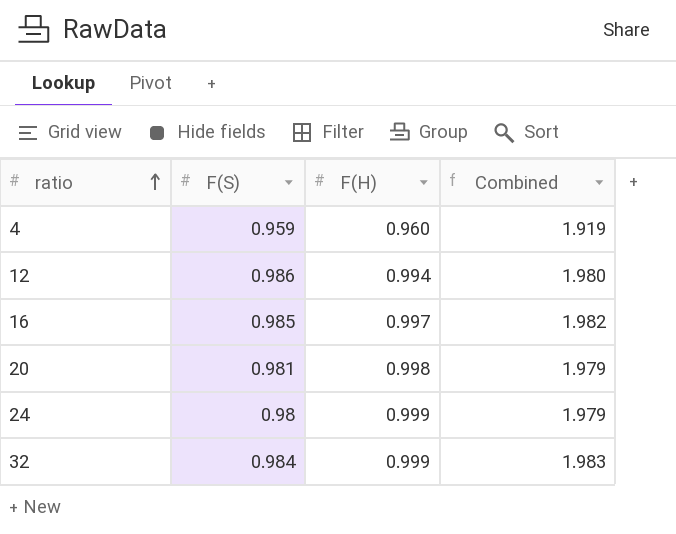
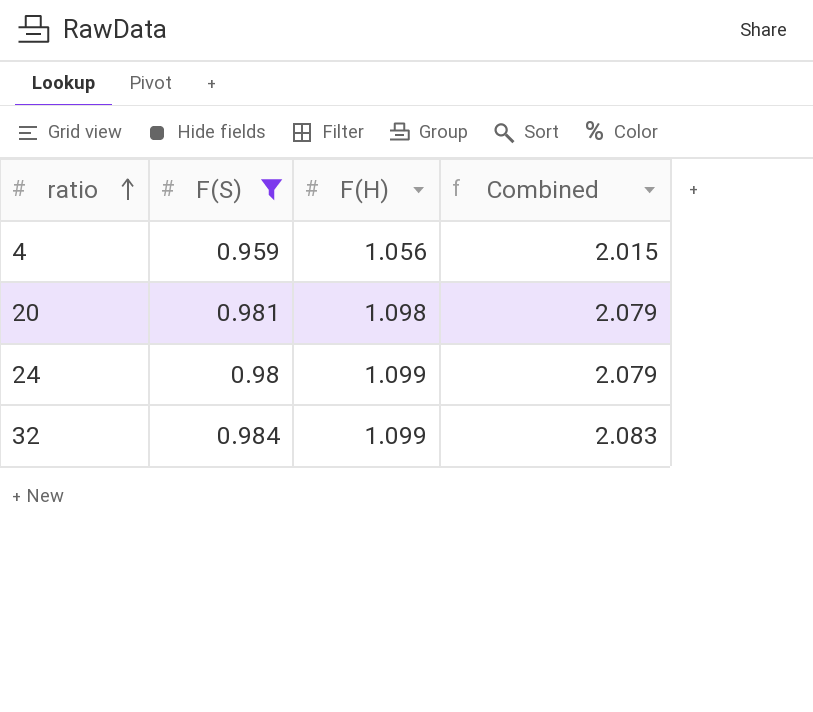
filter: none -> F(S) <= 0.984
4 | F(H): 0.960 -> 1.056
4 | Combined: 1.919 -> 2.015
20 | F(H): 0.998 -> 1.098
20 | Combined: 1.979 -> 2.079
24 | F(H): 0.999 -> 1.099
24 | Combined: 1.979 -> 2.079
32 | F(H): 0.999 -> 1.099
32 | Combined: 1.983 -> 2.083

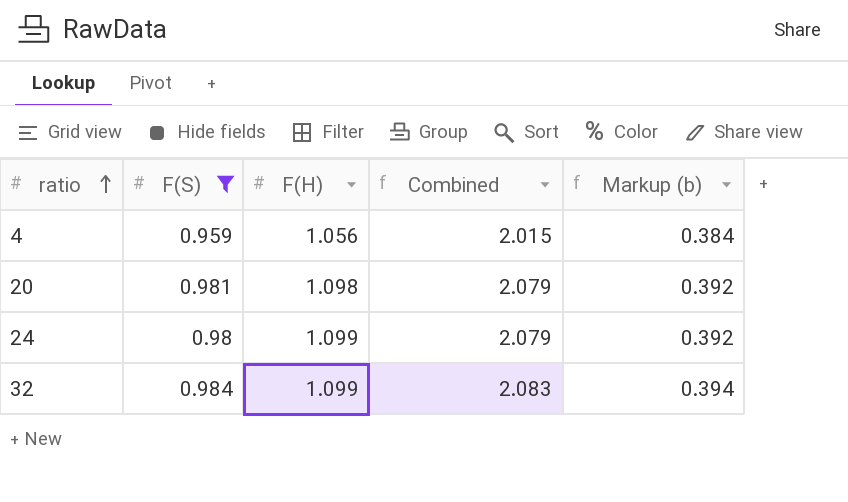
column Markup (b) | formula: none -> [F(S)] * 0.4

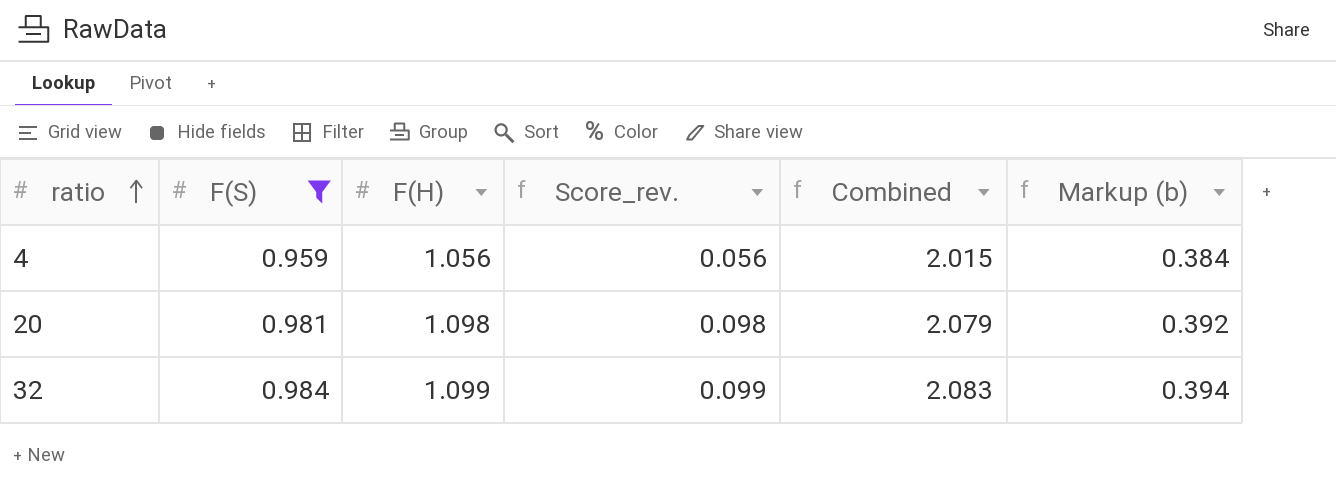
column Score_rev. | formula: none -> [F(H)] - 1
row 24: 0.98 | 1.099 | 2.079 | 0.392 -> none

